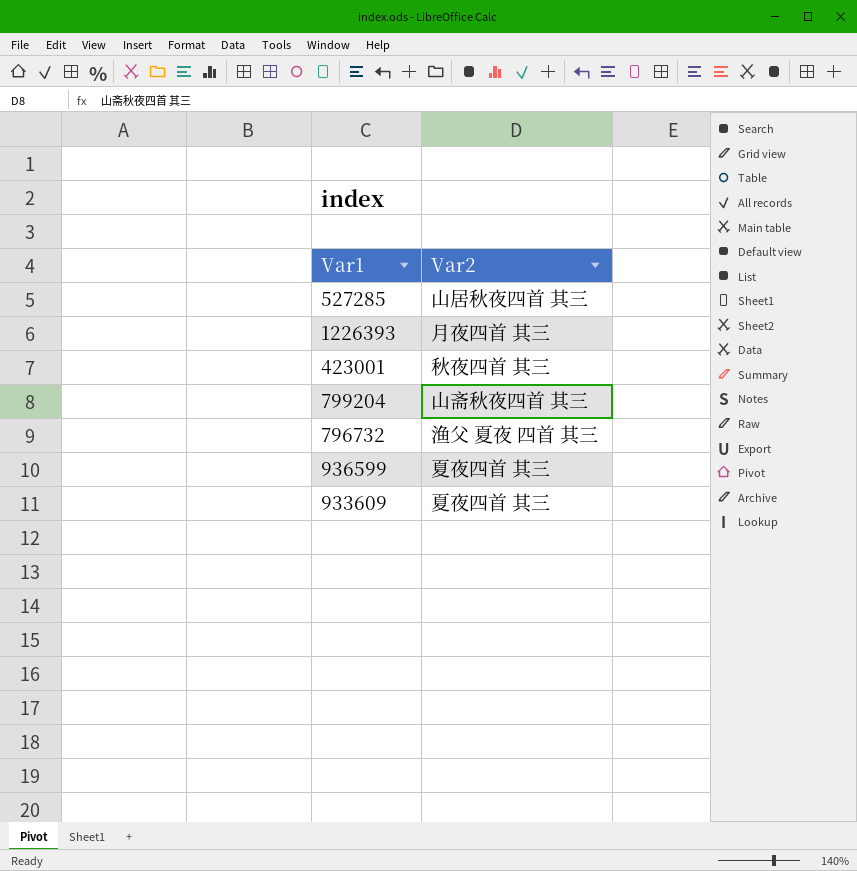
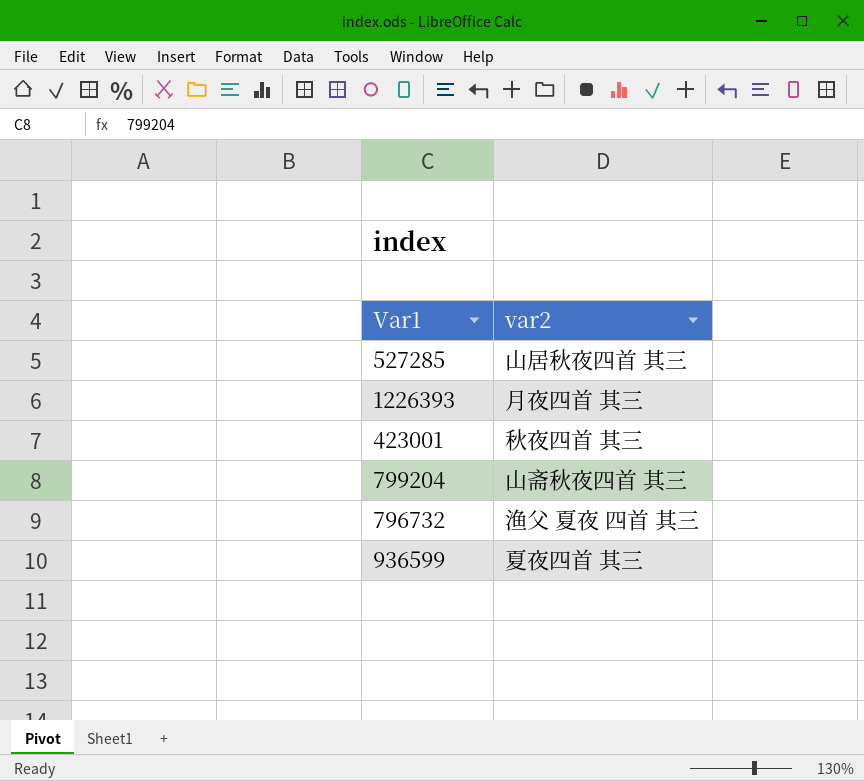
column name: Var2 -> var2
row 933609: 夏夜四首 其三 -> none

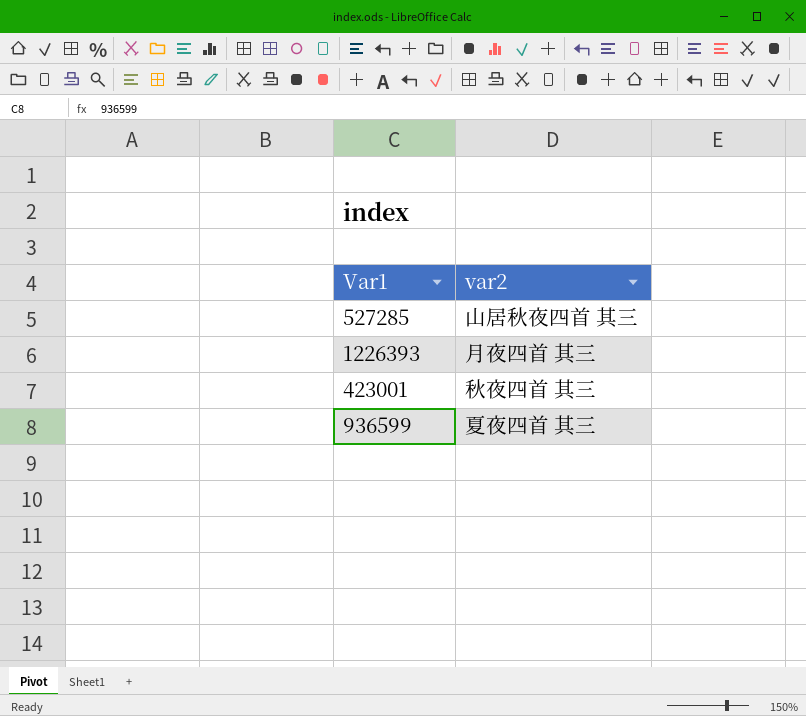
row 799204: 山斋秋夜四首 其三 -> none
row 796732: 渔父 夏夜 四首 其三 -> none

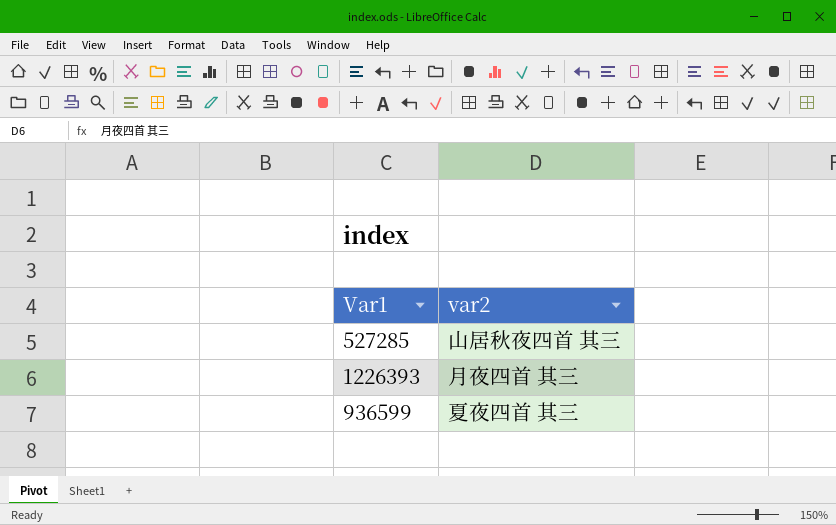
row 423001: 秋夜四首 其三 -> none

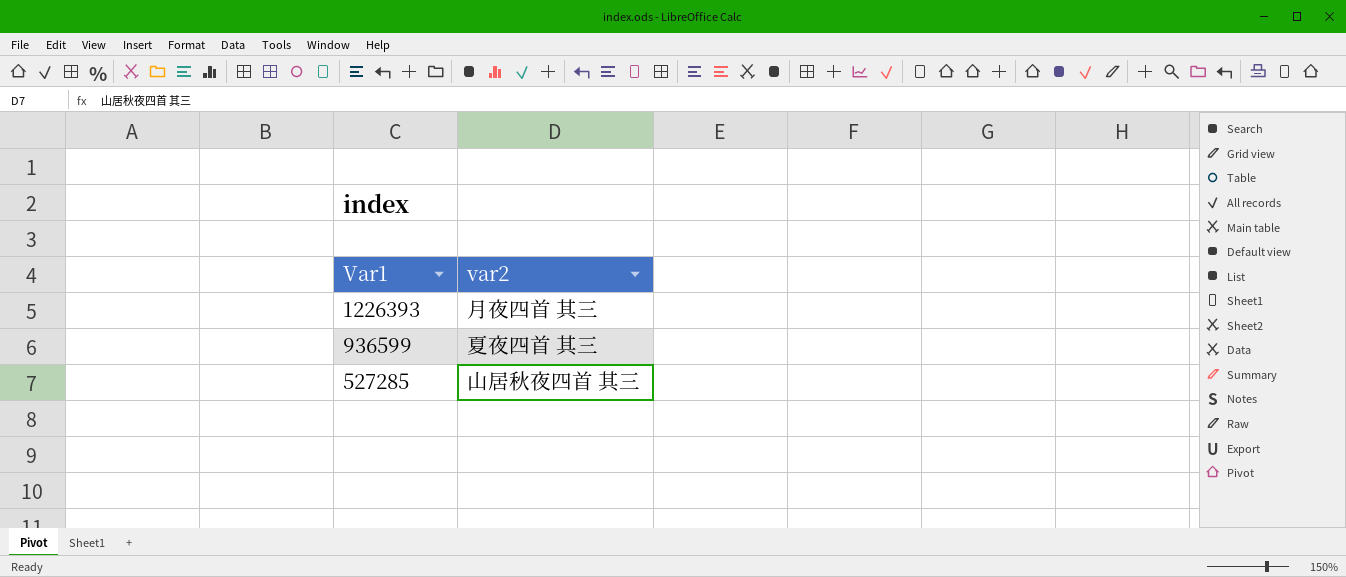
row order: none -> Var1 descending

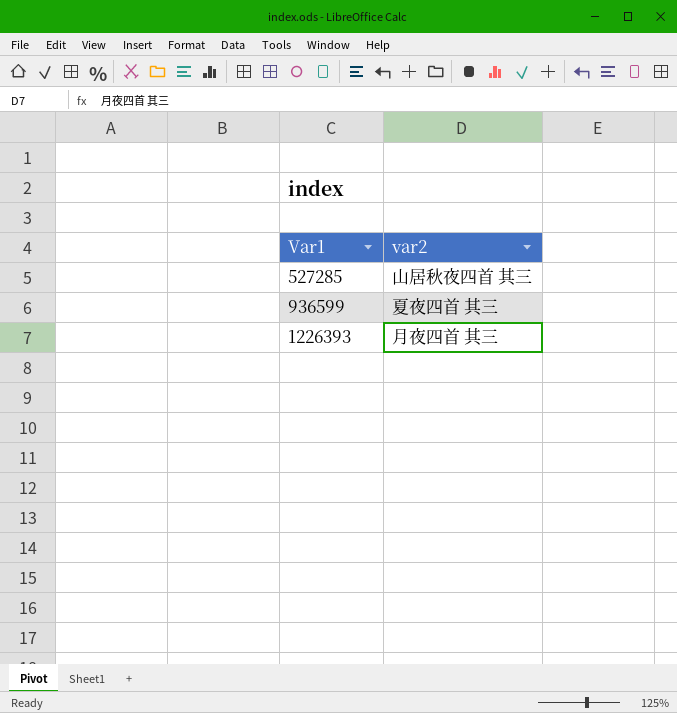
row order: Var1 descending -> Var1 ascending

